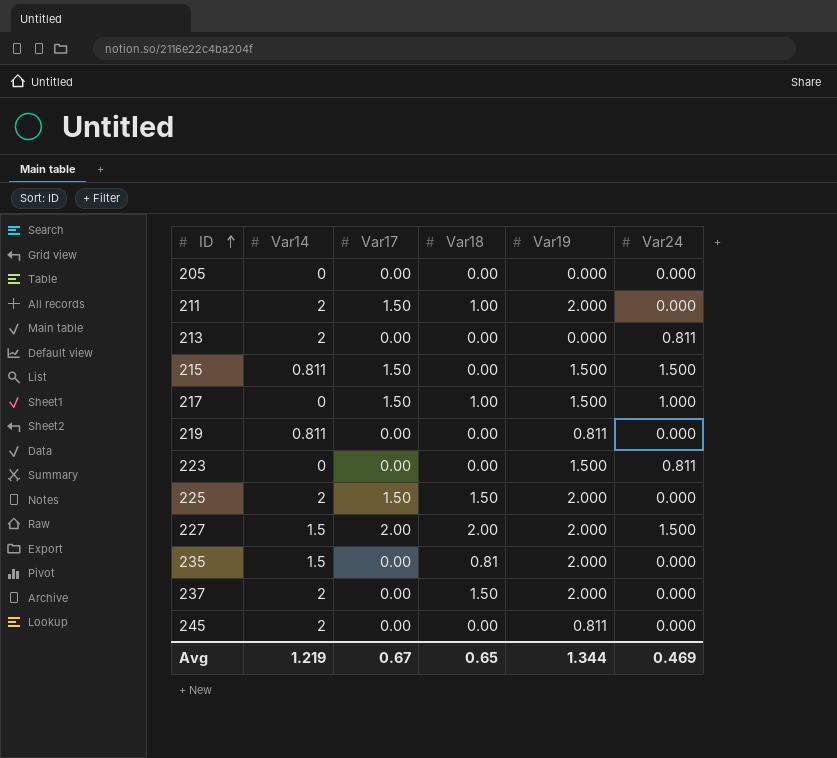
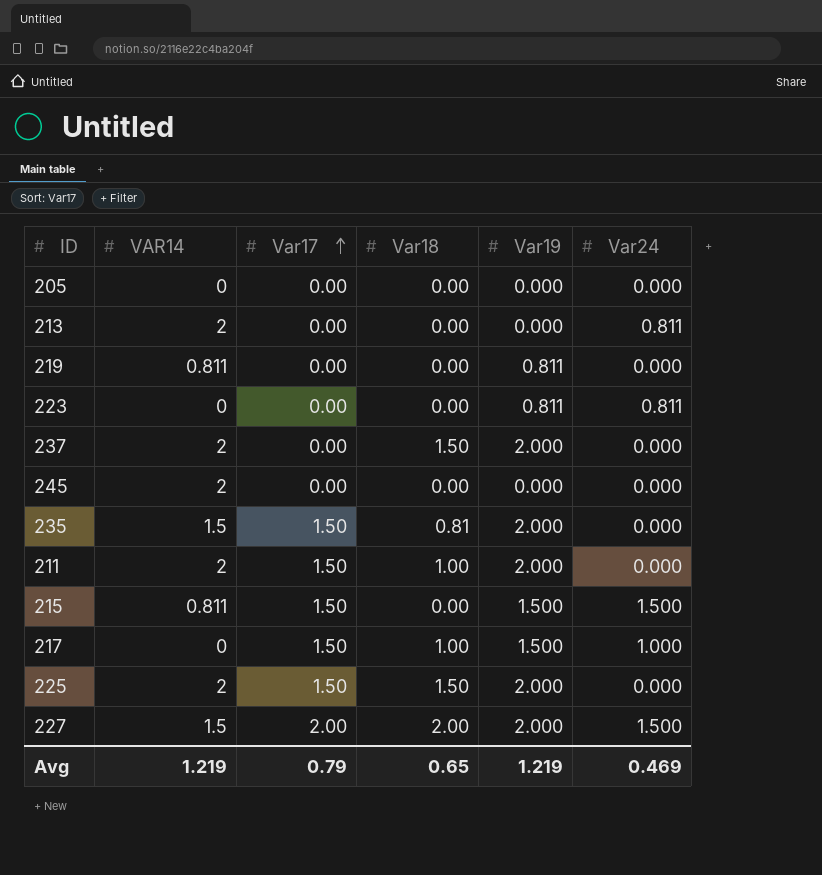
row order: ID ascending -> Var17 ascending
column name: Var14 -> VAR14
223 | Var19: 1.500 -> 0.811
245 | Var19: 0.811 -> 0.000
235 | Var17: 0.00 -> 1.50
Avg | Var17: 0.67 -> 0.79
Avg | Var19: 1.344 -> 1.219

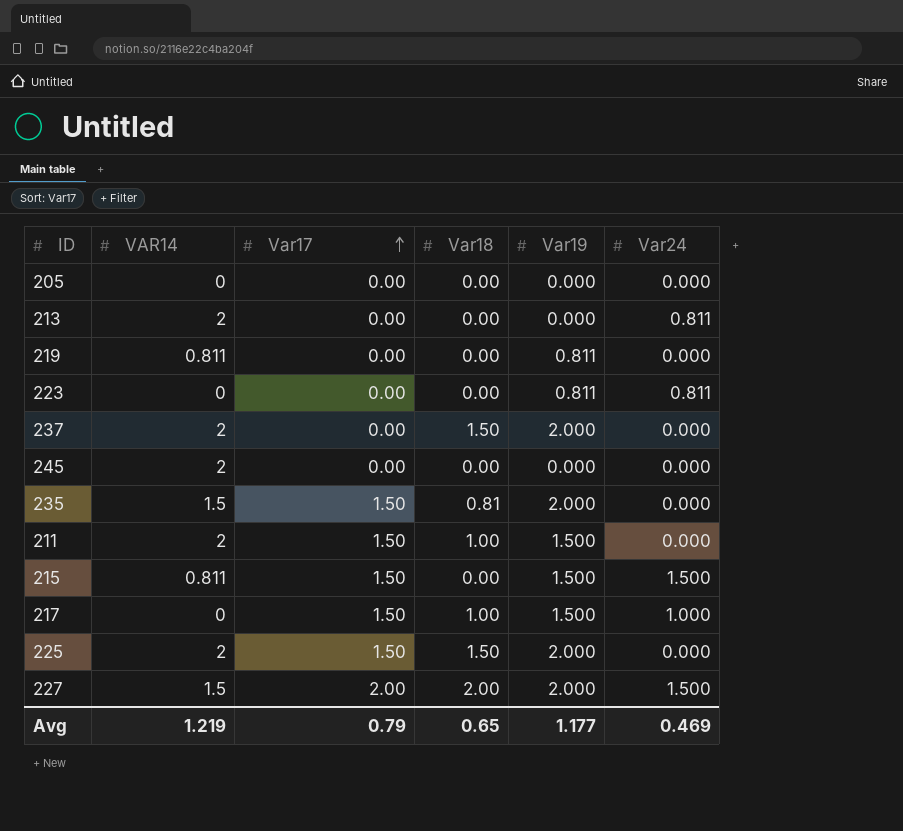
211 | Var19: 2.000 -> 1.500
Avg | Var19: 1.219 -> 1.177

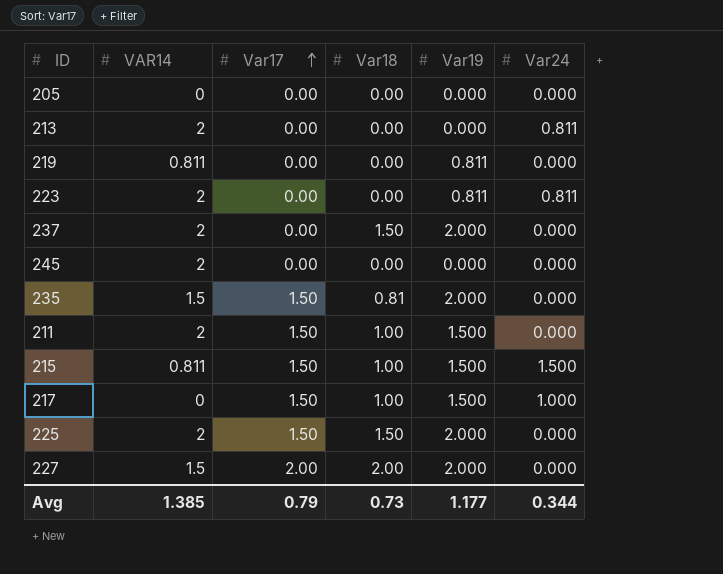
223 | VAR14: 0 -> 2
215 | Var18: 0.00 -> 1.00
227 | Var24: 1.500 -> 0.000
Avg | VAR14: 1.219 -> 1.385
Avg | Var18: 0.65 -> 0.73
Avg | Var24: 0.469 -> 0.344

